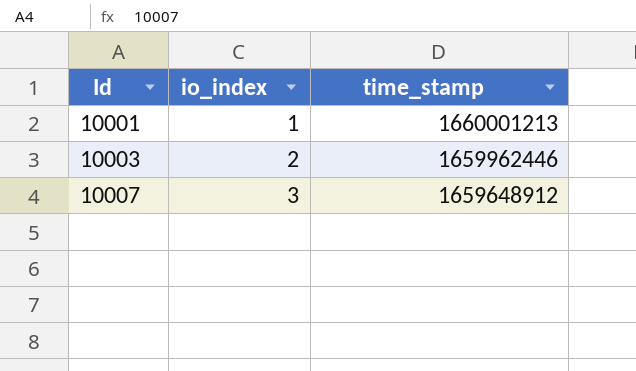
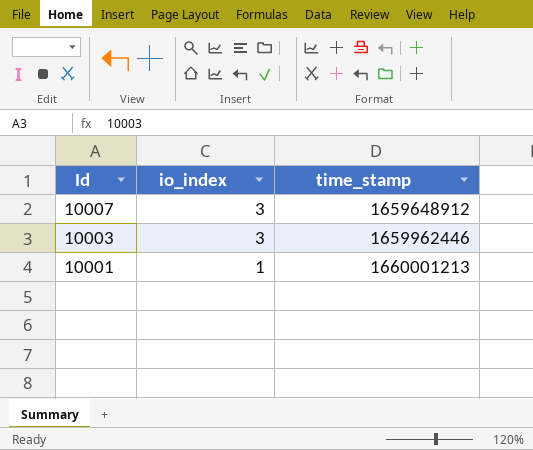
row order: Id ascending -> Id descending
10003 | io_index: 2 -> 3

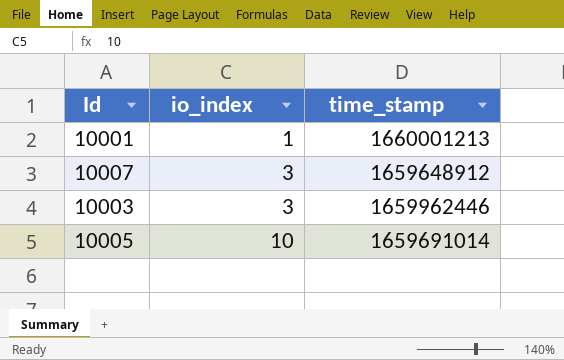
row order: Id descending -> io_index ascending
row 10005: none -> 10 | 1659691014

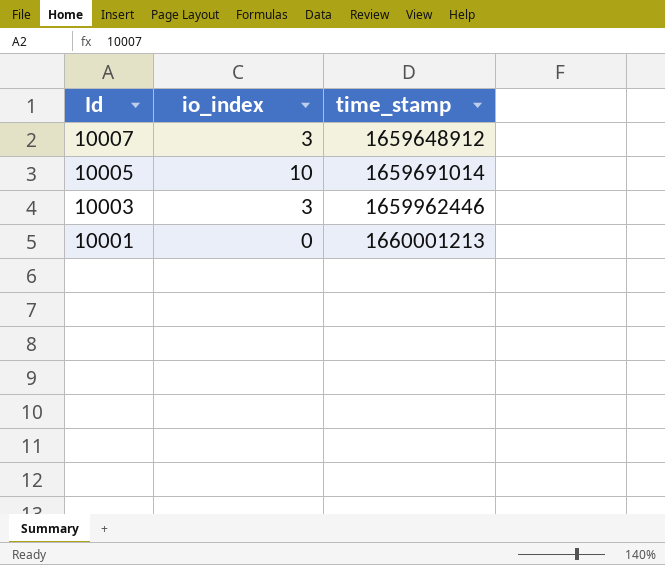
row order: io_index ascending -> Id descending
10001 | io_index: 1 -> 0

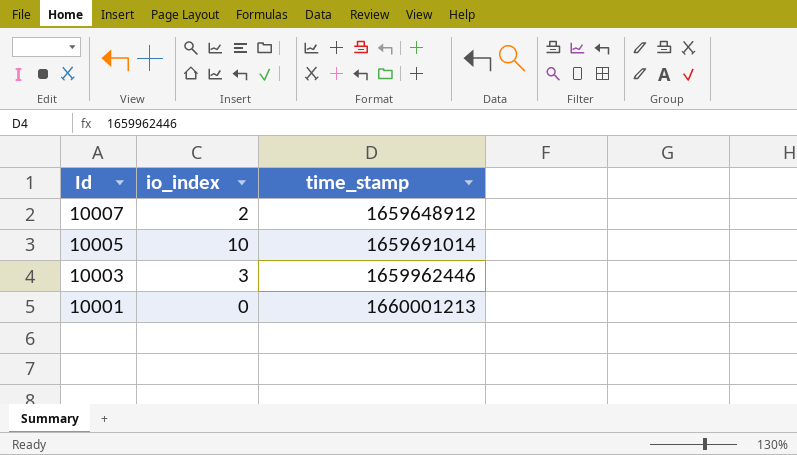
10007 | io_index: 3 -> 2

